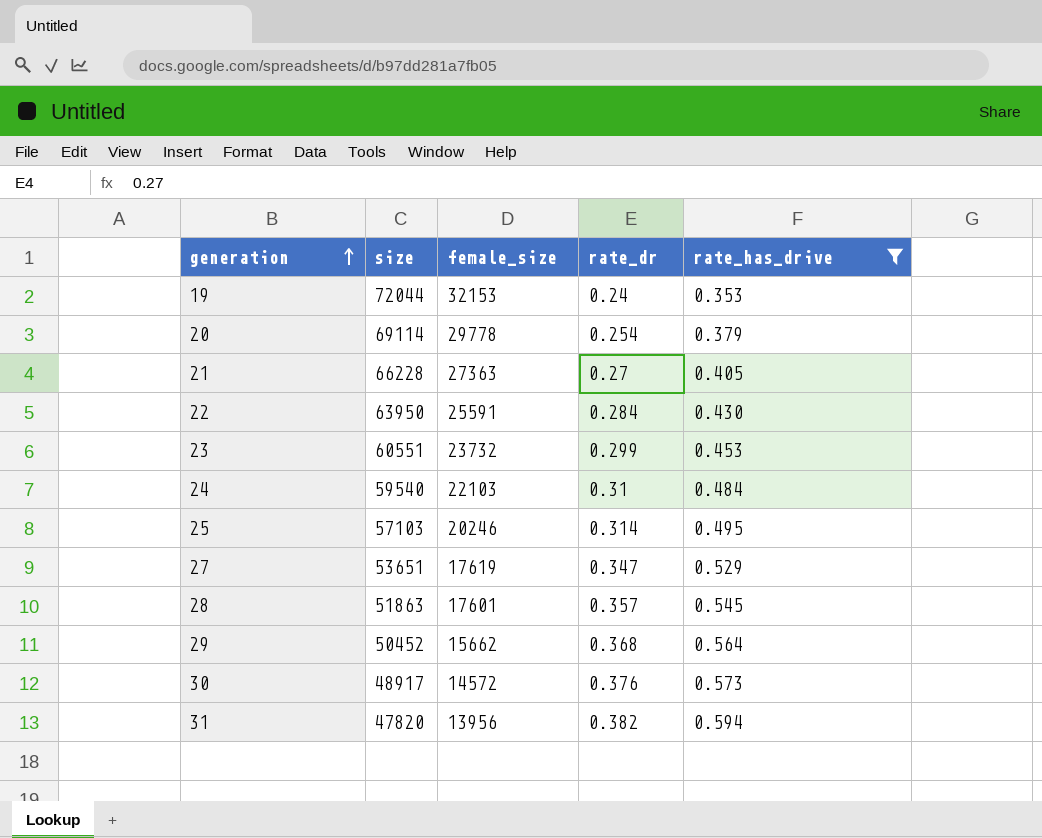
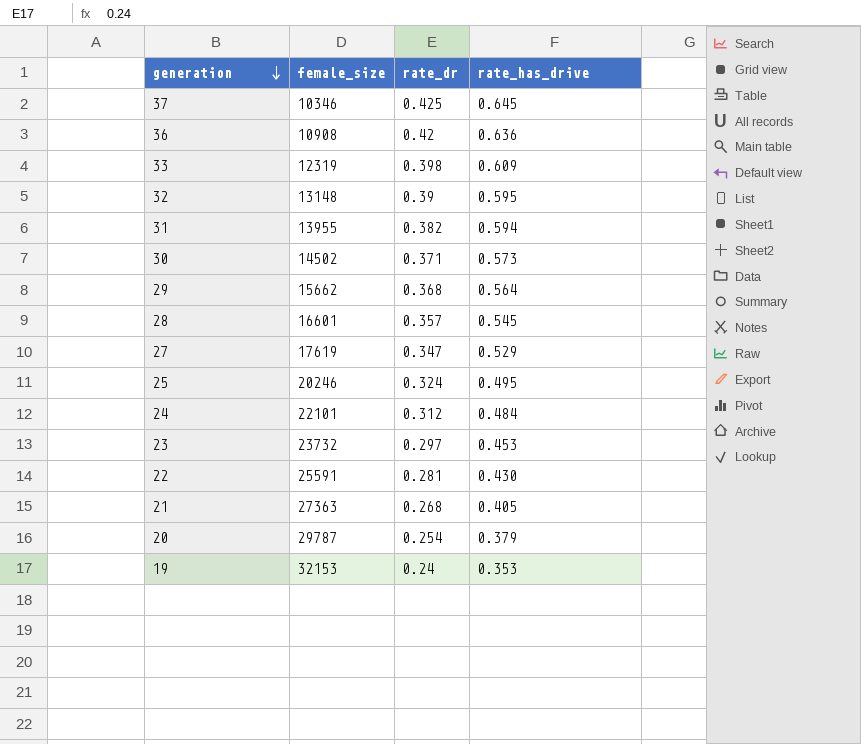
filter: rate_has_drive <= 0.594 -> none
row order: generation ascending -> generation descending
column size | position: 2 -> none
31 | female_size: 13956 -> 13955
30 | female_size: 14572 -> 14502
30 | rate_dr: 0.376 -> 0.371
28 | female_size: 17601 -> 16601
25 | rate_dr: 0.314 -> 0.324
24 | female_size: 22103 -> 22101
24 | rate_dr: 0.31 -> 0.312
23 | rate_dr: 0.299 -> 0.297
22 | rate_dr: 0.284 -> 0.281
21 | rate_dr: 0.27 -> 0.268
20 | female_size: 29778 -> 29787

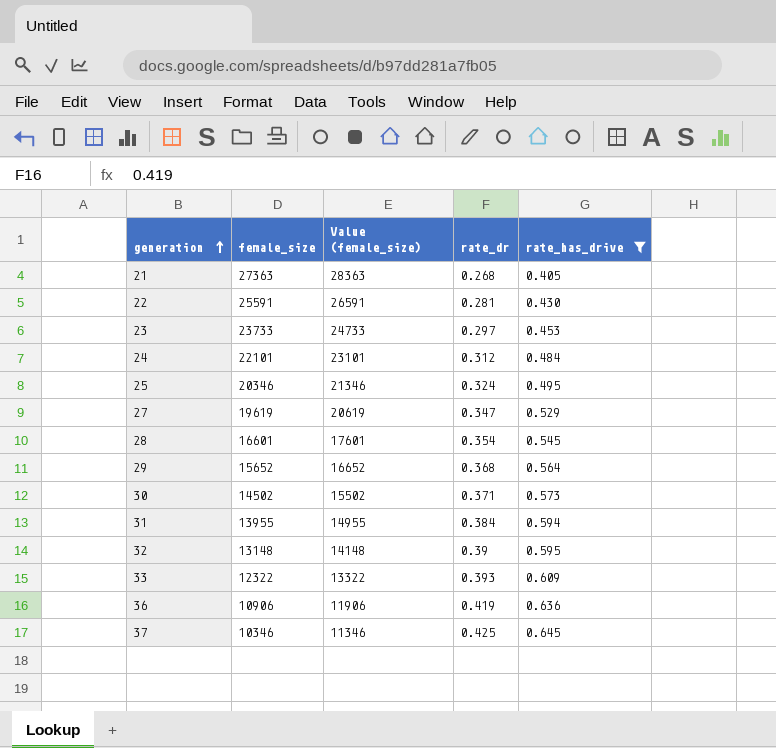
filter: none -> rate_has_drive >= 0.405
row order: generation descending -> generation ascending
column Value (female_size) | formula: none -> [female_size] + 1000
23 | female_size: 23732 -> 23733
25 | female_size: 20246 -> 20346
27 | female_size: 17619 -> 19619
28 | rate_dr: 0.357 -> 0.354
29 | female_size: 15662 -> 15652
31 | rate_dr: 0.382 -> 0.384
33 | female_size: 12319 -> 12322
33 | rate_dr: 0.398 -> 0.393
36 | female_size: 10908 -> 10906
36 | rate_dr: 0.42 -> 0.419

